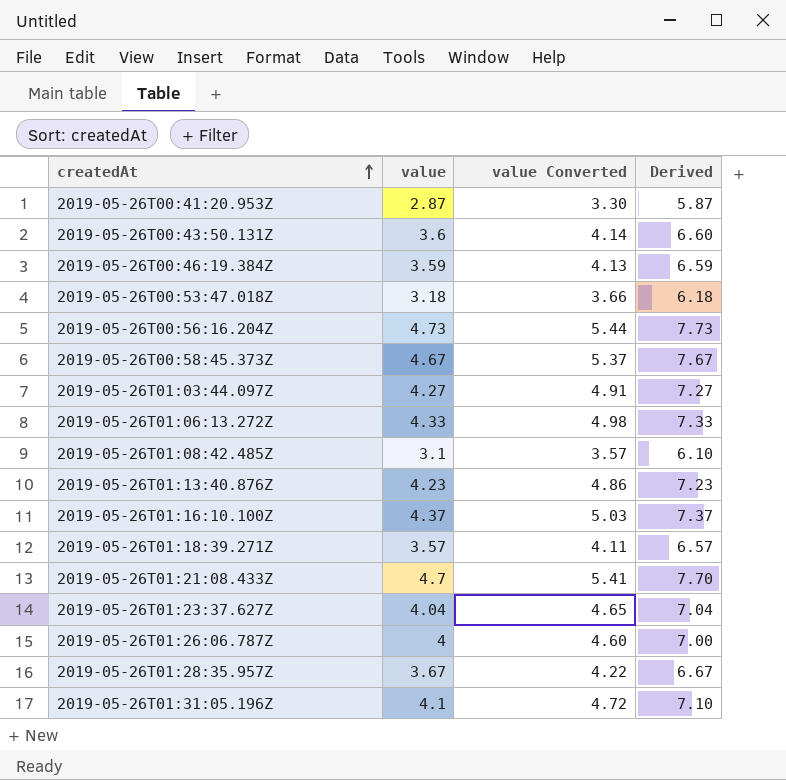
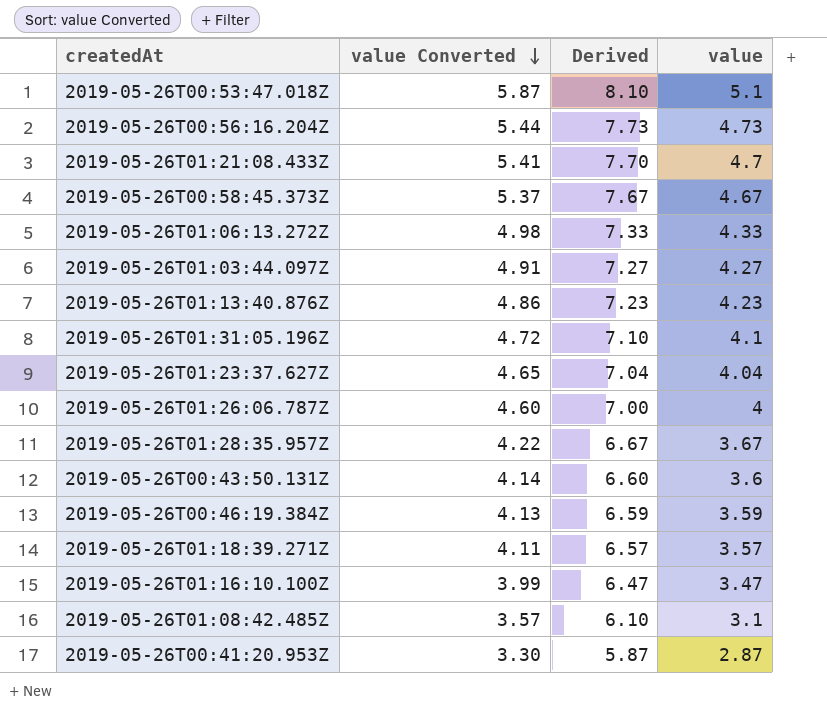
row order: createdAt ascending -> value Converted descending
column value | position: 2 -> 4
2019-05-26T00:53:47.018Z | value Converted: 3.66 -> 5.87
2019-05-26T00:53:47.018Z | Derived: 6.18 -> 8.10
2019-05-26T00:53:47.018Z | value: 3.18 -> 5.1
2019-05-26T01:16:10.100Z | value Converted: 5.03 -> 3.99
2019-05-26T01:16:10.100Z | Derived: 7.37 -> 6.47
2019-05-26T01:16:10.100Z | value: 4.37 -> 3.47

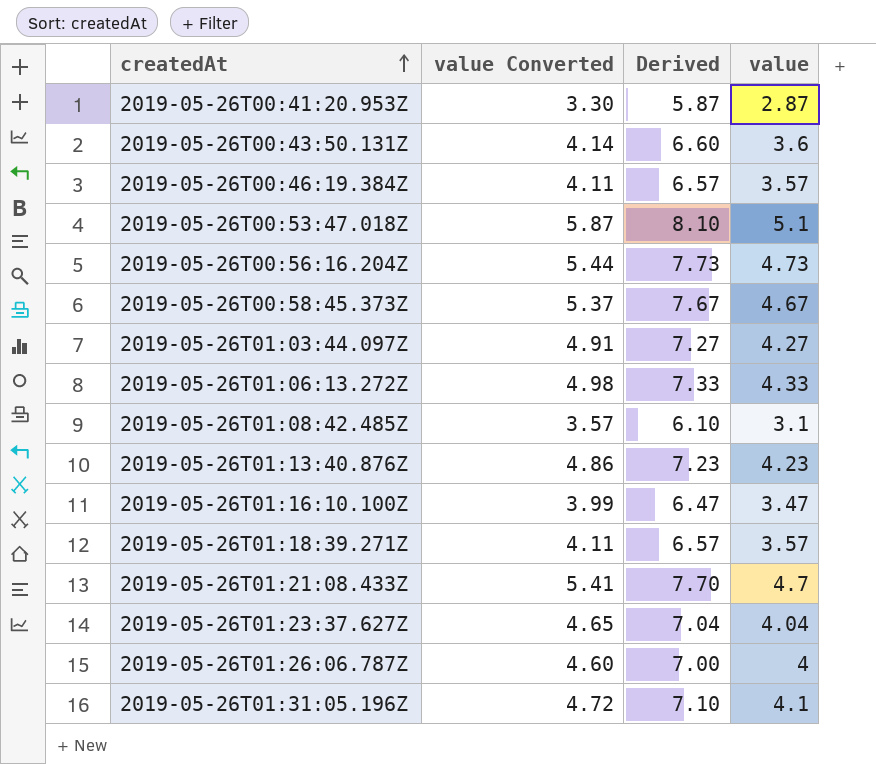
row order: value Converted descending -> createdAt ascending
row 2019-05-26T01:28:35.957Z: 4.22 | 6.67 | 3.67 -> none
2019-05-26T00:46:19.384Z | value Converted: 4.13 -> 4.11
2019-05-26T00:46:19.384Z | Derived: 6.59 -> 6.57
2019-05-26T00:46:19.384Z | value: 3.59 -> 3.57

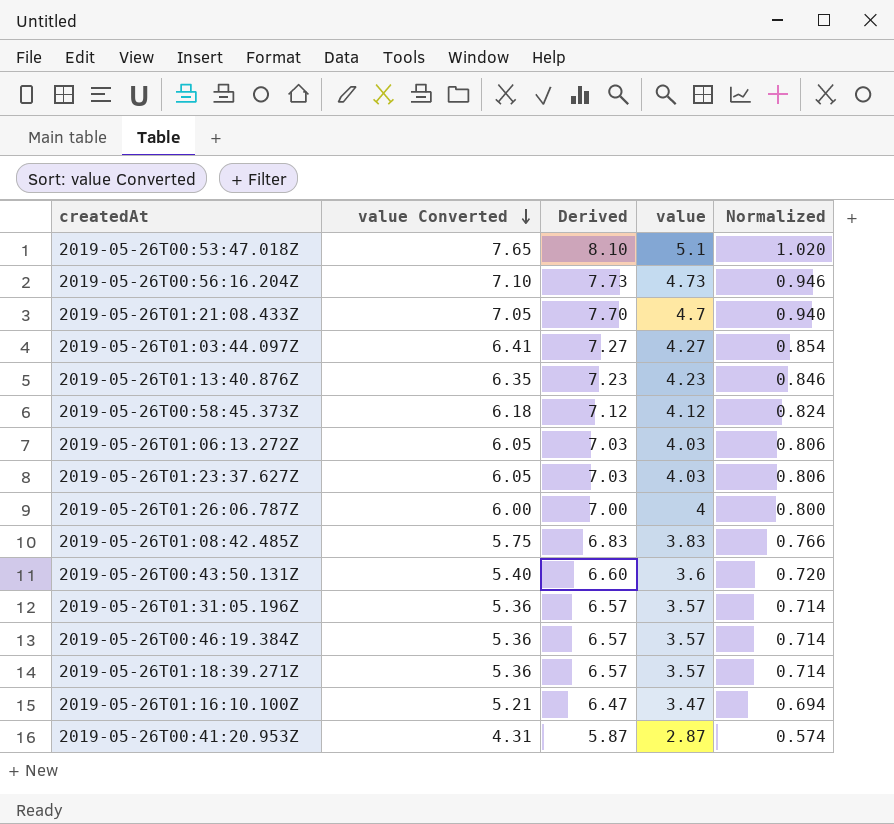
row order: createdAt ascending -> value Converted descending
column value Converted | formula: [value] * 1.15 -> [value] * 1.5
column Normalized | formula: none -> [value] * 0.2
2019-05-26T00:58:45.373Z | Derived: 7.67 -> 7.12
2019-05-26T00:58:45.373Z | value: 4.67 -> 4.12
2019-05-26T01:06:13.272Z | Derived: 7.33 -> 7.03
2019-05-26T01:06:13.272Z | value: 4.33 -> 4.03
2019-05-26T01:23:37.627Z | Derived: 7.04 -> 7.03
2019-05-26T01:23:37.627Z | value: 4.04 -> 4.03
2019-05-26T01:08:42.485Z | Derived: 6.10 -> 6.83
2019-05-26T01:08:42.485Z | value: 3.1 -> 3.83
2019-05-26T01:31:05.196Z | Derived: 7.10 -> 6.57
2019-05-26T01:31:05.196Z | value: 4.1 -> 3.57

